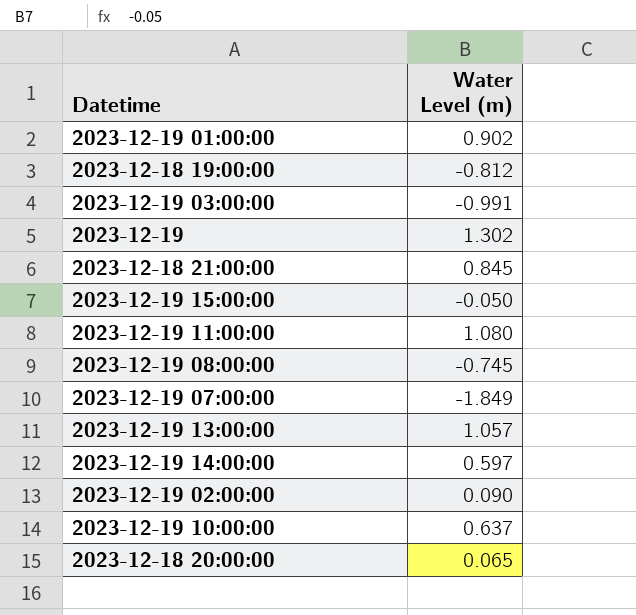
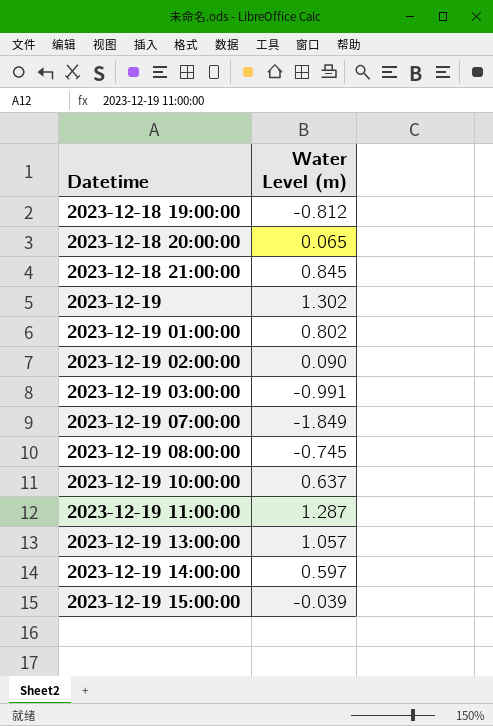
row order: none -> Datetime ascending
2023-12-19 01:00:00 | Water Level (m): 0.902 -> 0.802
2023-12-19 11:00:00 | Water Level (m): 1.080 -> 1.287
2023-12-19 15:00:00 | Water Level (m): -0.050 -> -0.039

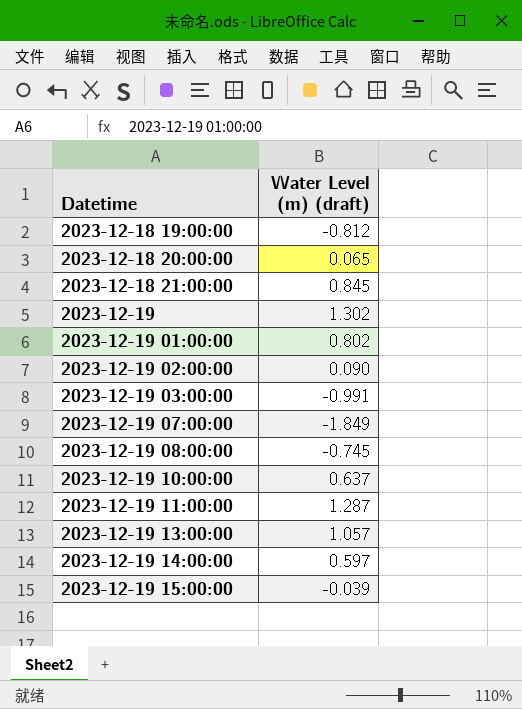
column name: Water Level (m) -> Water Level (m) (draft)

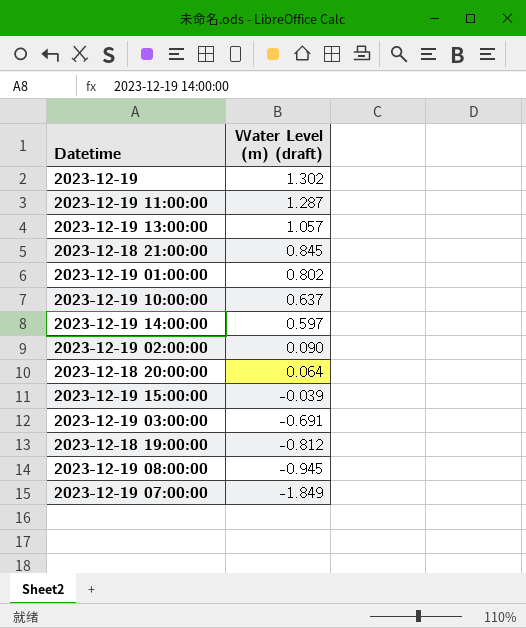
row order: Datetime ascending -> Water Level (m) (draft) descending
2023-12-18 20:00:00 | Water Level (m) (draft): 0.065 -> 0.064
2023-12-19 03:00:00 | Water Level (m) (draft): -0.991 -> -0.691
2023-12-19 08:00:00 | Water Level (m) (draft): -0.745 -> -0.945

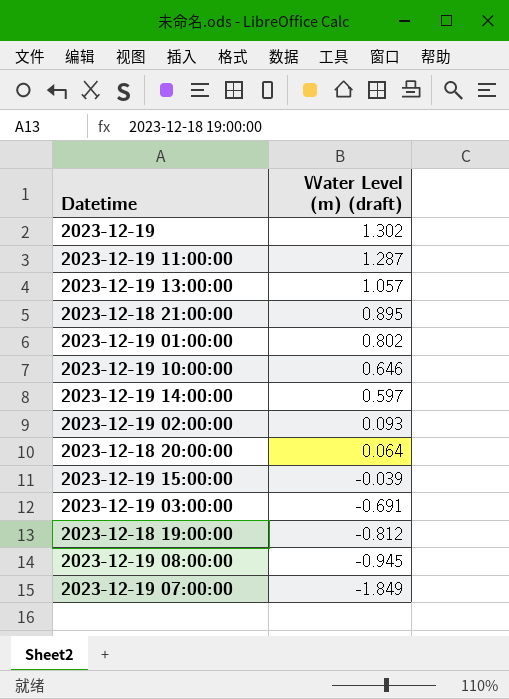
2023-12-18 21:00:00 | Water Level (m) (draft): 0.845 -> 0.895
2023-12-19 10:00:00 | Water Level (m) (draft): 0.637 -> 0.646
2023-12-19 02:00:00 | Water Level (m) (draft): 0.090 -> 0.093

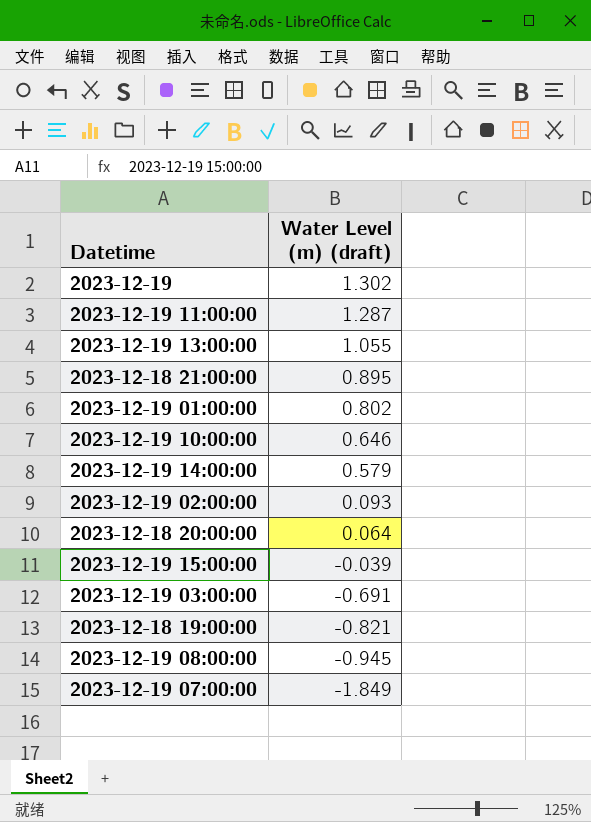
2023-12-19 13:00:00 | Water Level (m) (draft): 1.057 -> 1.055
2023-12-19 14:00:00 | Water Level (m) (draft): 0.597 -> 0.579
2023-12-18 19:00:00 | Water Level (m) (draft): -0.812 -> -0.821

